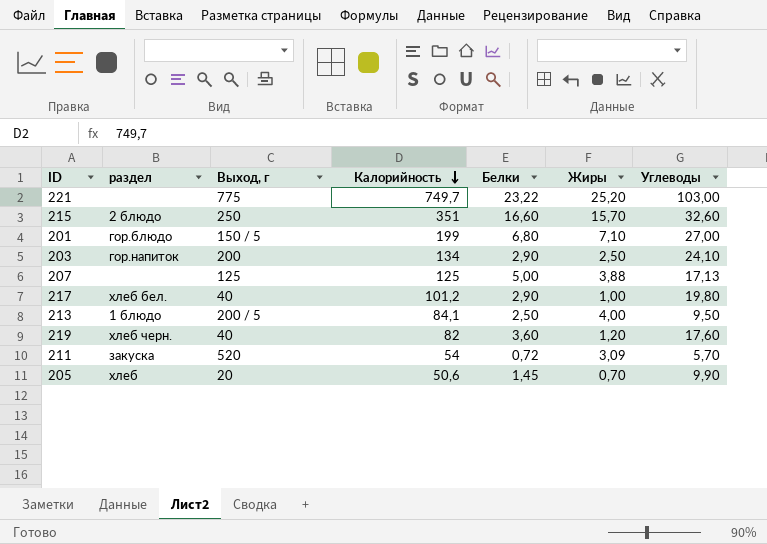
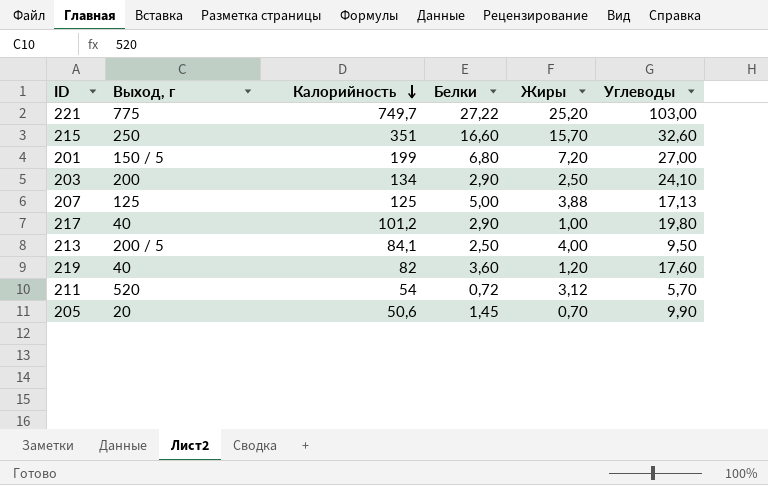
column раздел | position: 2 -> none
221 | Белки: 23,22 -> 27,22
201 | Жиры: 7,10 -> 7,20
211 | Жиры: 3,09 -> 3,12

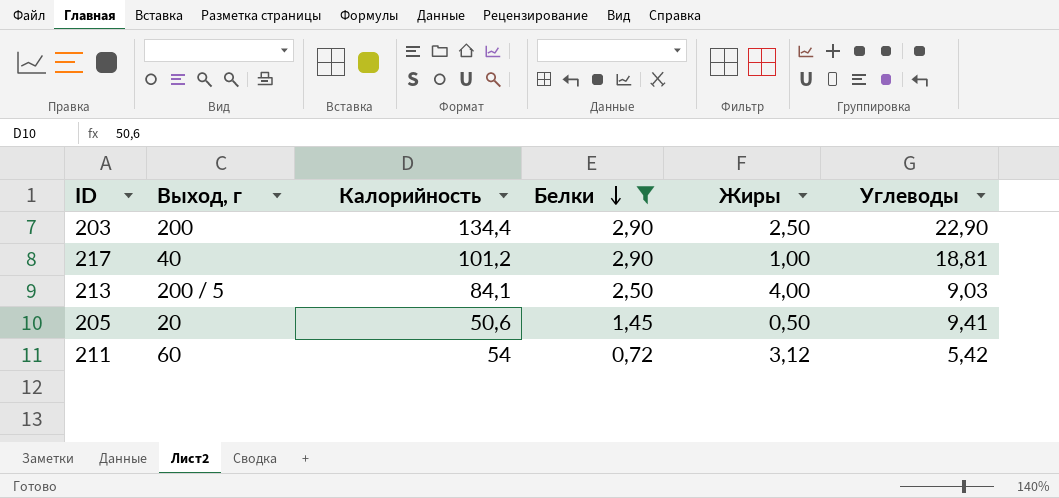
filter: none -> Белки <= 2,90
row order: Калорийность descending -> Белки descending
203 | Калорийность: 134 -> 134,4
203 | Углеводы: 24,10 -> 22,90
217 | Углеводы: 19,80 -> 18,81
213 | Углеводы: 9,50 -> 9,03
205 | Жиры: 0,70 -> 0,50
205 | Углеводы: 9,90 -> 9,41
211 | Выход, г: 520 -> 60
211 | Углеводы: 5,70 -> 5,42

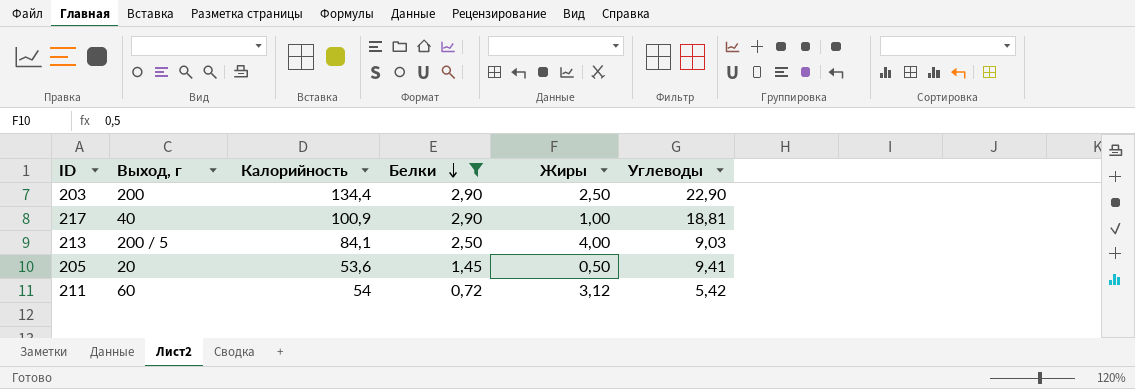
217 | Калорийность: 101,2 -> 100,9
205 | Калорийность: 50,6 -> 53,6

